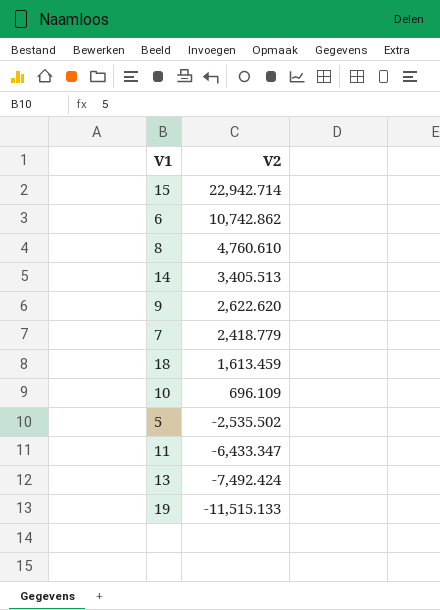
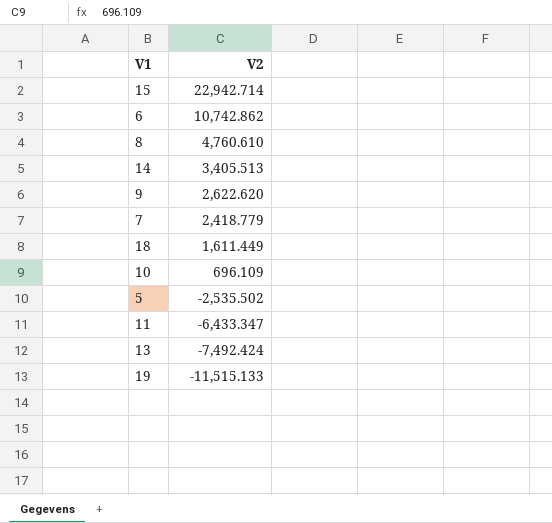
18 | V2: 1,613.459 -> 1,611.449

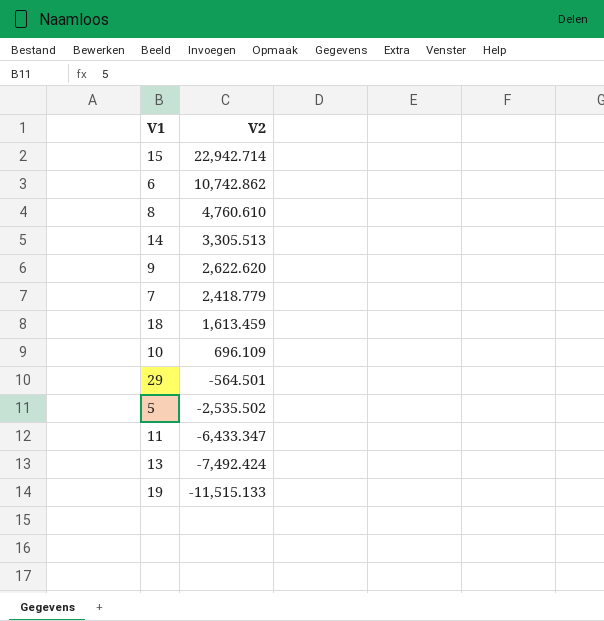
14 | V2: 3,405.513 -> 3,305.513
18 | V2: 1,611.449 -> 1,613.459
row 29: none -> -564.501

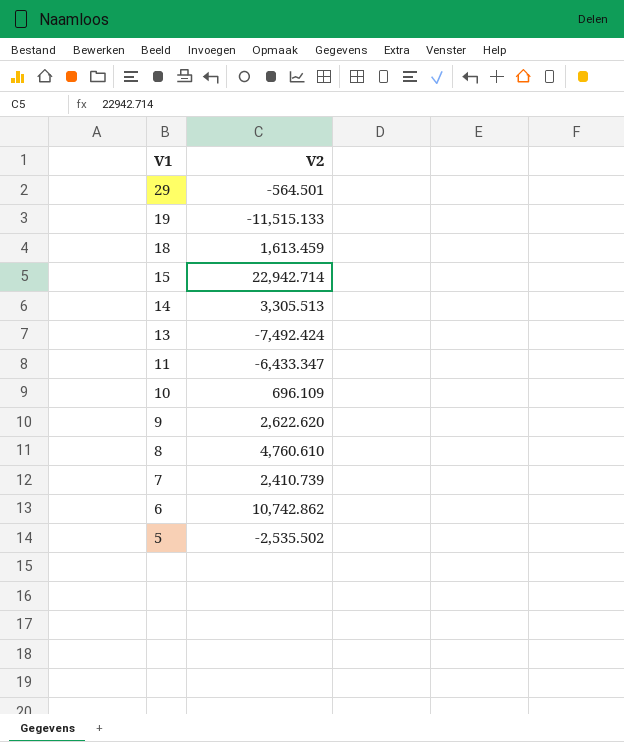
row order: V2 descending -> V1 descending
7 | V2: 2,418.779 -> 2,410.739

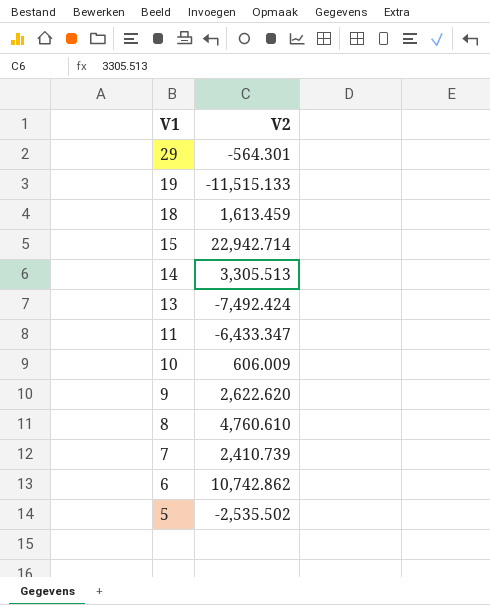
29 | V2: -564.501 -> -564.301
10 | V2: 696.109 -> 606.009

